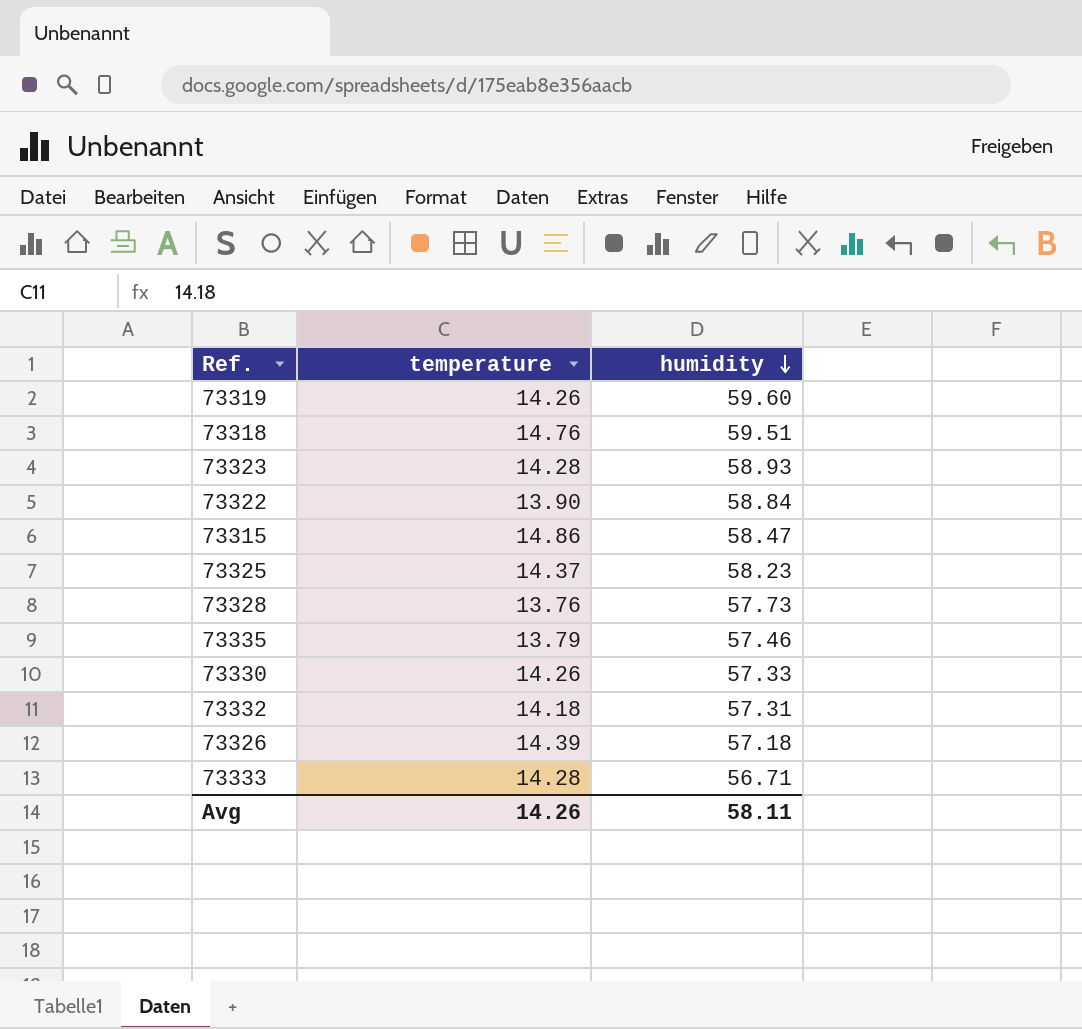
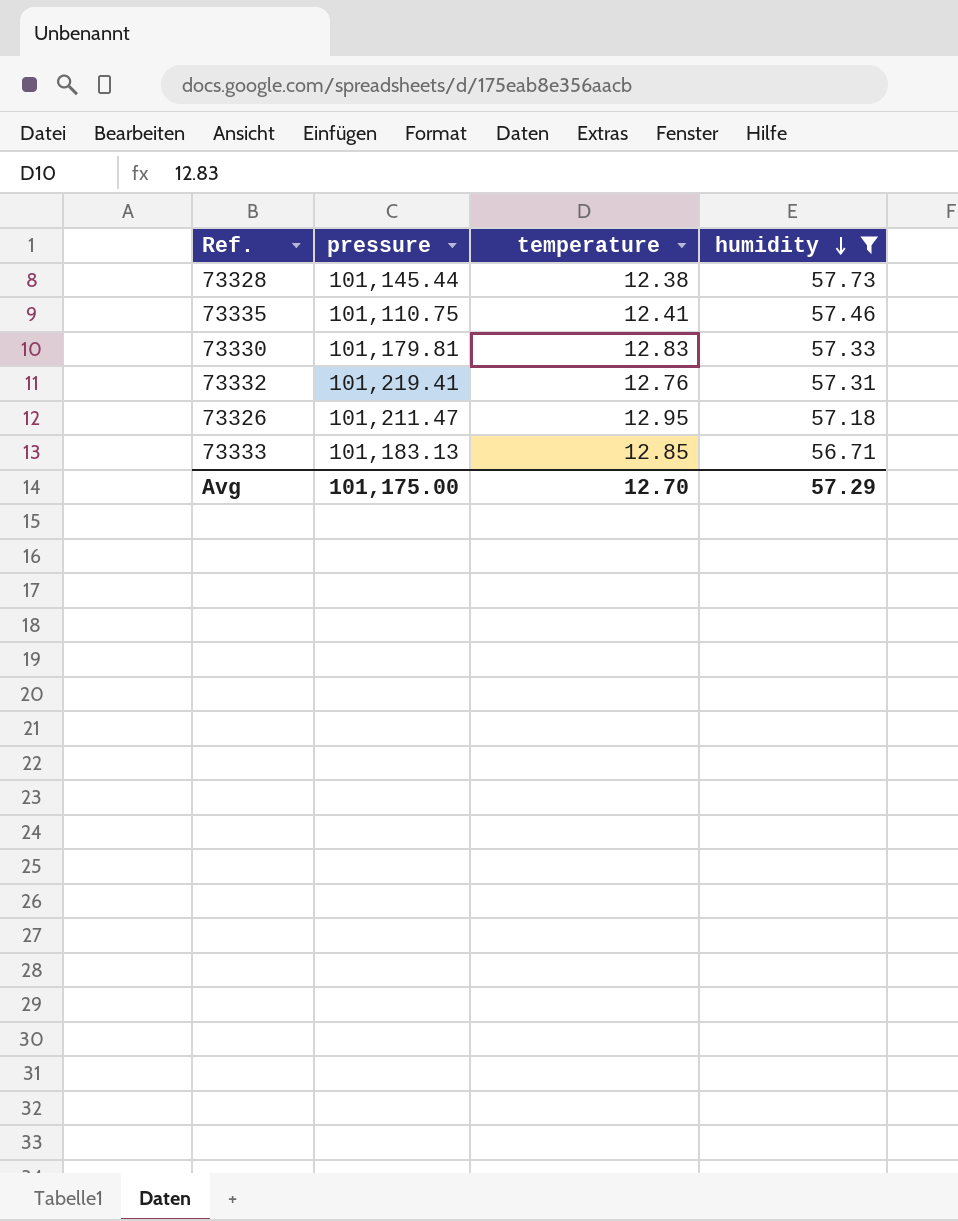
filter: none -> humidity <= 57.73
column pressure | position: none -> 2
73328 | temperature: 13.76 -> 12.38
73335 | temperature: 13.79 -> 12.41
73330 | temperature: 14.26 -> 12.83
73332 | temperature: 14.18 -> 12.76
73326 | temperature: 14.39 -> 12.95
73333 | temperature: 14.28 -> 12.85
Avg | temperature: 14.26 -> 12.70
Avg | humidity: 58.11 -> 57.29

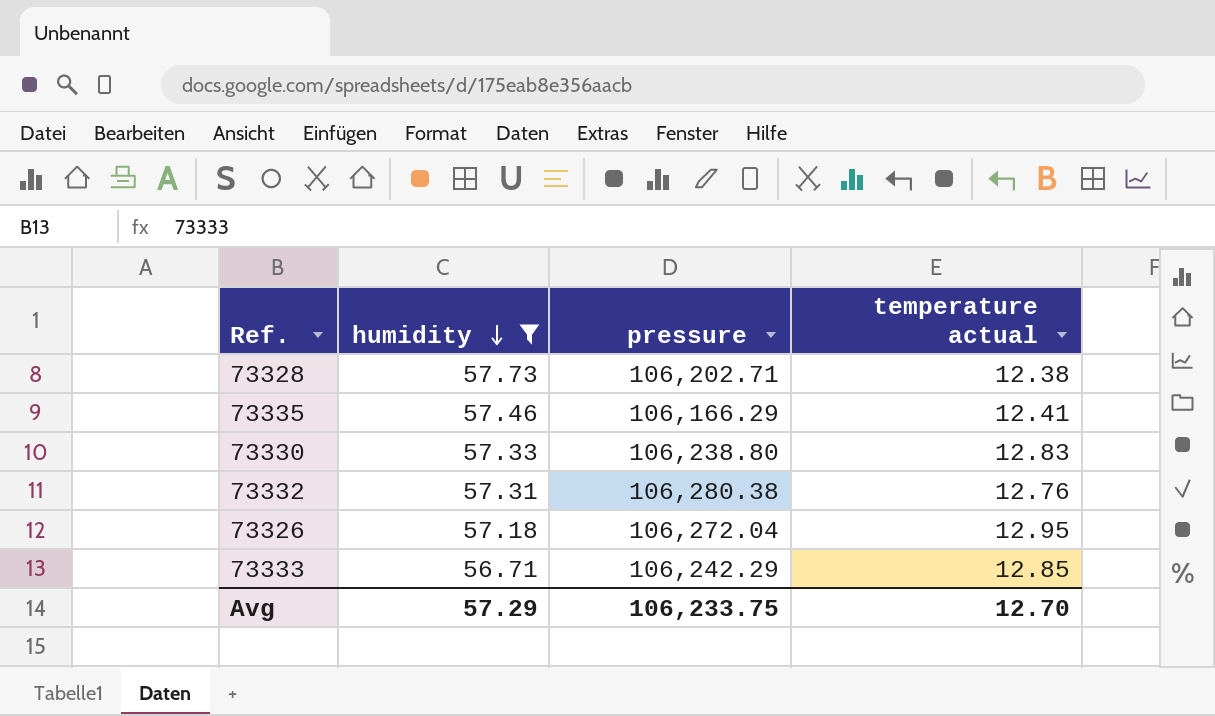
column humidity | position: 4 -> 2
column name: temperature -> temperature actual
73328 | pressure: 101,145.44 -> 106,202.71
73335 | pressure: 101,110.75 -> 106,166.29
73330 | pressure: 101,179.81 -> 106,238.80
73332 | pressure: 101,219.41 -> 106,280.38
73326 | pressure: 101,211.47 -> 106,272.04
73333 | pressure: 101,183.13 -> 106,242.29
Avg | pressure: 101,175.00 -> 106,233.75

